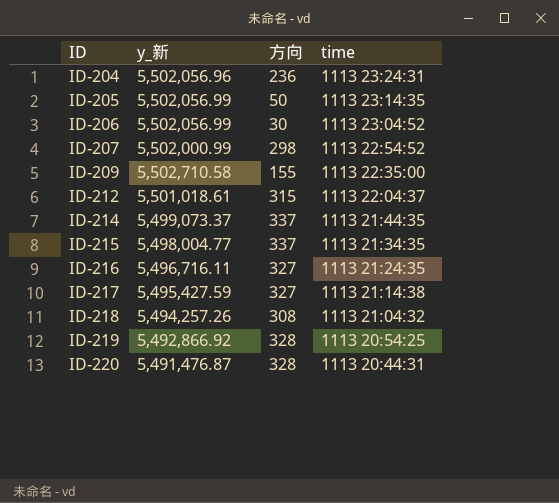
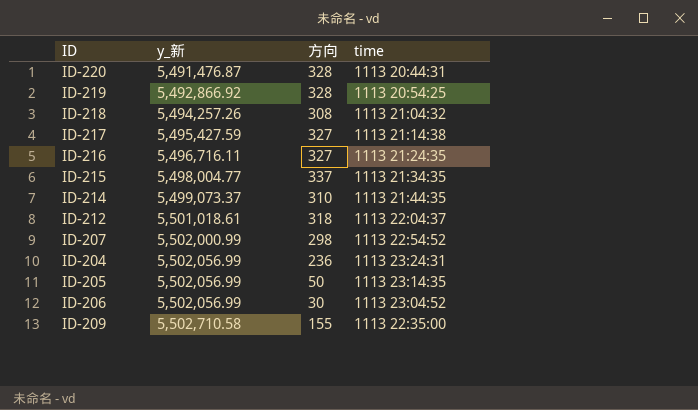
row order: ID ascending -> y_新 ascending
ID-214 | 方向: 337 -> 310
ID-212 | 方向: 315 -> 318
ID-204 | y_新: 5,502,056.96 -> 5,502,056.99

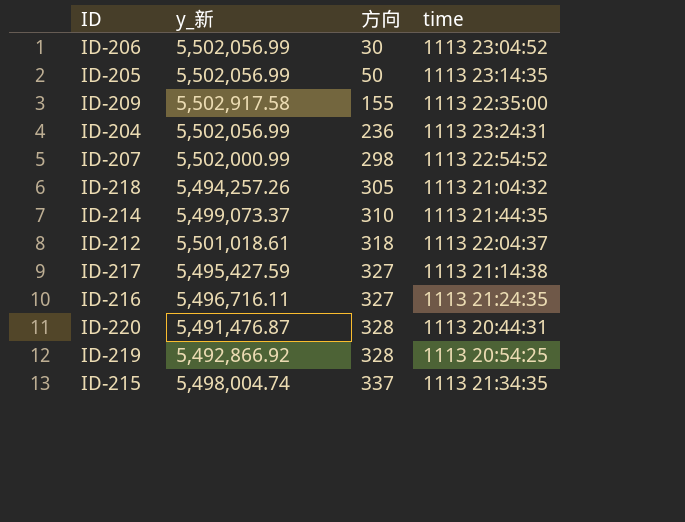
row order: y_新 ascending -> 方向 ascending
ID-209 | y_新: 5,502,710.58 -> 5,502,917.58
ID-218 | 方向: 308 -> 305
ID-215 | y_新: 5,498,004.77 -> 5,498,004.74

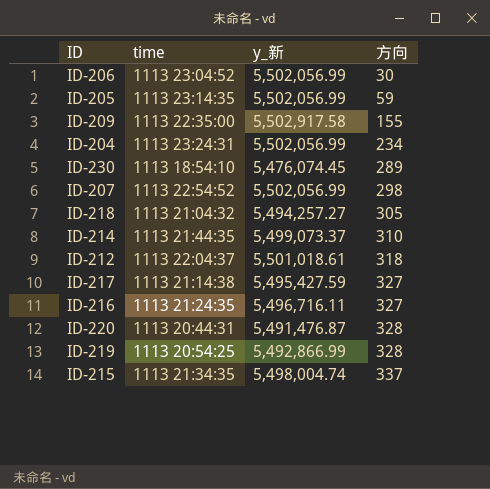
column time | position: 4 -> 2
ID-205 | 方向: 50 -> 59
ID-204 | 方向: 236 -> 234
row ID-230: none -> 1113 18:54:10 | 5,476,074.45 | 289
ID-207 | y_新: 5,502,000.99 -> 5,502,056.99
ID-218 | y_新: 5,494,257.26 -> 5,494,257.27
ID-219 | y_新: 5,492,866.92 -> 5,492,866.99

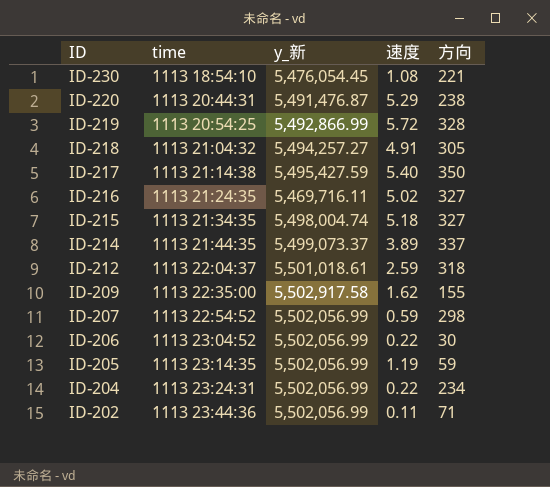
row order: 方向 ascending -> ID descending
column 速度 | position: none -> 4
ID-230 | y_新: 5,476,074.45 -> 5,476,054.45
ID-230 | 方向: 289 -> 221
ID-220 | 方向: 328 -> 238
ID-217 | 方向: 327 -> 350
ID-216 | y_新: 5,496,716.11 -> 5,469,716.11
ID-215 | 方向: 337 -> 327
ID-214 | 方向: 310 -> 337
row ID-202: none -> 1113 23:44:36 | 5,502,056.99 | 0.11 | 71

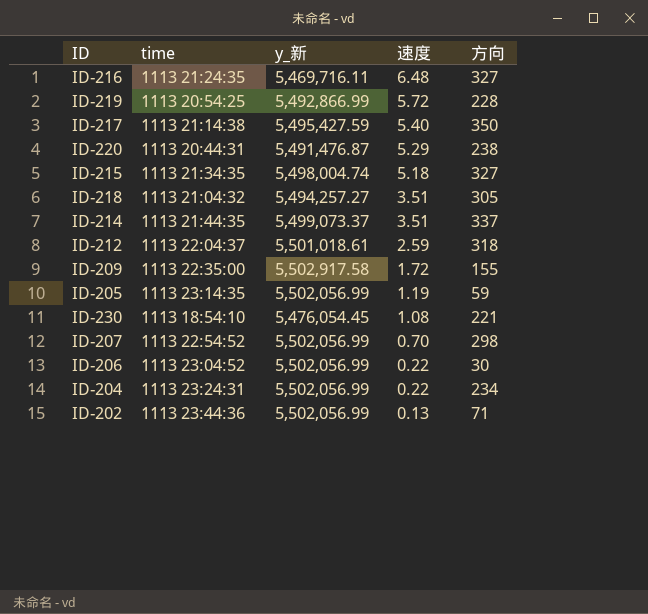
row order: ID descending -> 速度 descending
ID-216 | 速度: 5.02 -> 6.48
ID-219 | 方向: 328 -> 228
ID-218 | 速度: 4.91 -> 3.51
ID-214 | 速度: 3.89 -> 3.51
ID-209 | 速度: 1.62 -> 1.72
ID-207 | 速度: 0.59 -> 0.70
ID-202 | 速度: 0.11 -> 0.13

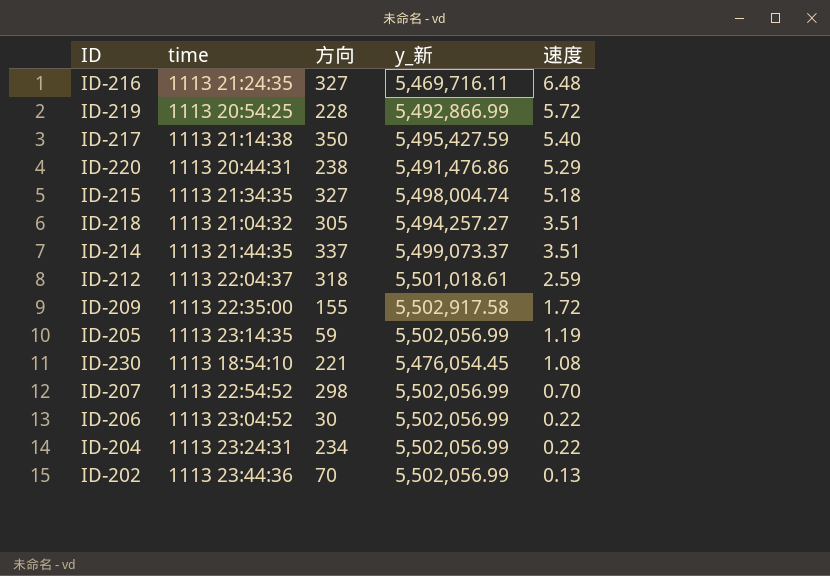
column 方向 | position: 5 -> 3
ID-220 | y_新: 5,491,476.87 -> 5,491,476.86
ID-202 | 方向: 71 -> 70

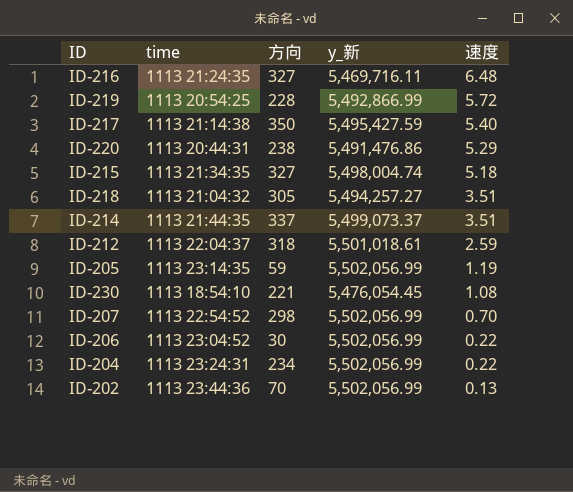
row ID-209: 1113 22:35:00 | 155 | 5,502,917.58 | 1.72 -> none

